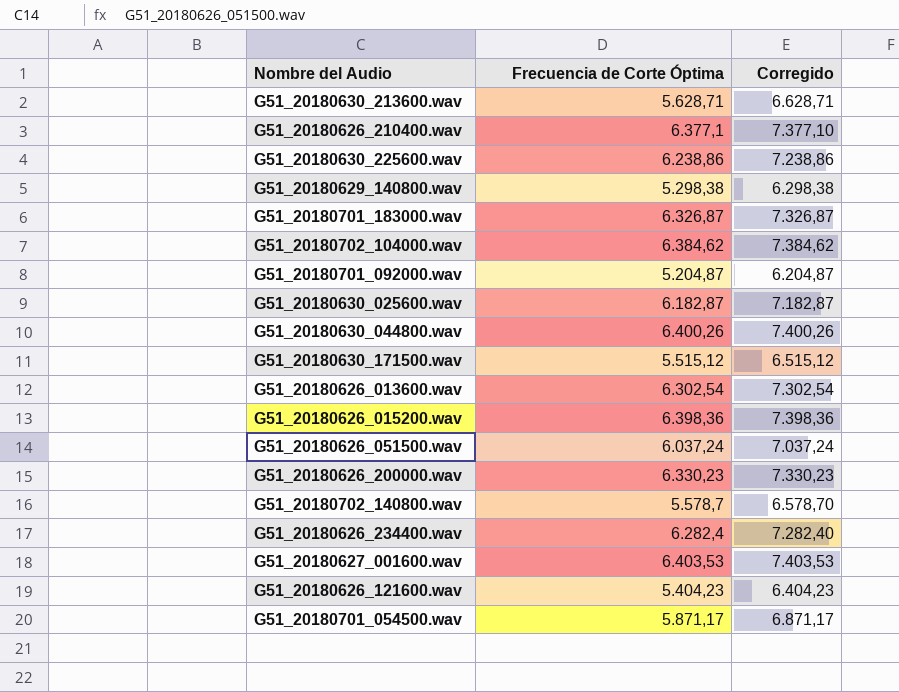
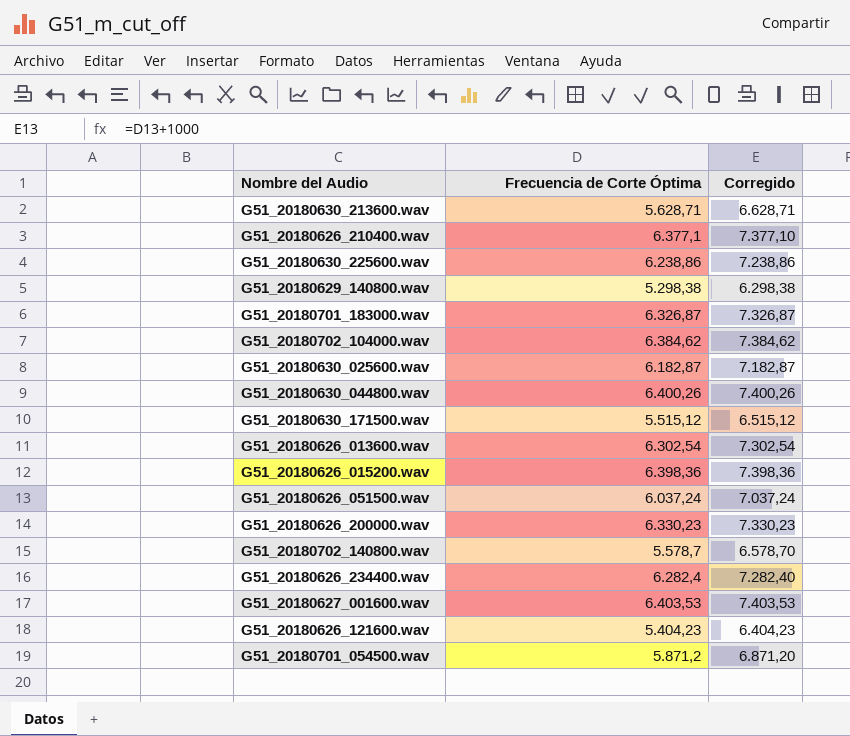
row G51_20180701_092000.wav: 5.204,87 | 6.204,87 -> none
G51_20180701_054500.wav | Frecuencia de Corte Óptima: 5.871,17 -> 5.871,2
G51_20180701_054500.wav | Corregido: 6.871,17 -> 6.871,20

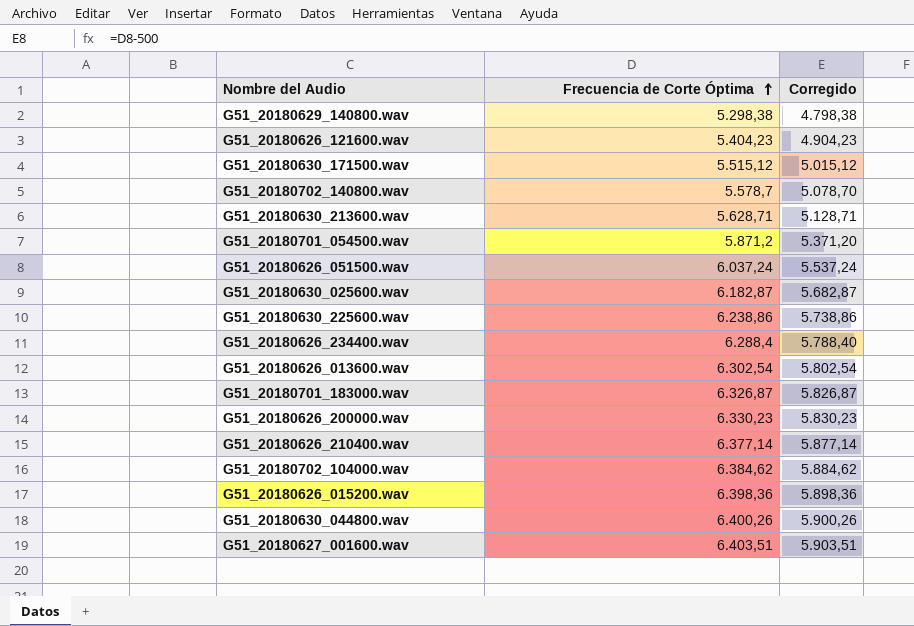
row order: none -> Frecuencia de Corte Óptima ascending
column Corregido | formula: [Frecuencia de Corte Óptima] + 1000 -> [Frecuencia de Corte Óptima] - 500
G51_20180626_234400.wav | Frecuencia de Corte Óptima: 6.282,4 -> 6.288,4
G51_20180626_210400.wav | Frecuencia de Corte Óptima: 6.377,1 -> 6.377,14
G51_20180627_001600.wav | Frecuencia de Corte Óptima: 6.403,53 -> 6.403,51

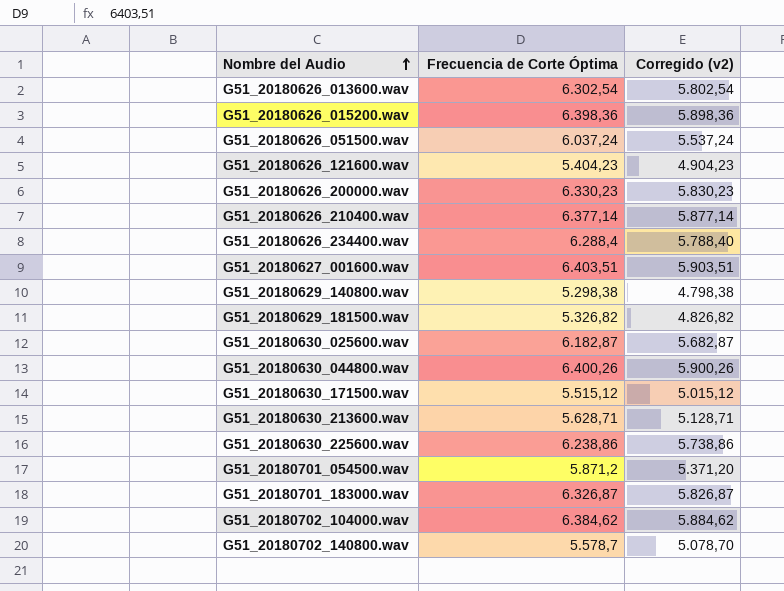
row order: Frecuencia de Corte Óptima ascending -> Nombre del Audio ascending
column name: Corregido -> Corregido (v2)
row G51_20180629_181500.wav: none -> 5.326,82 | 4.826,82

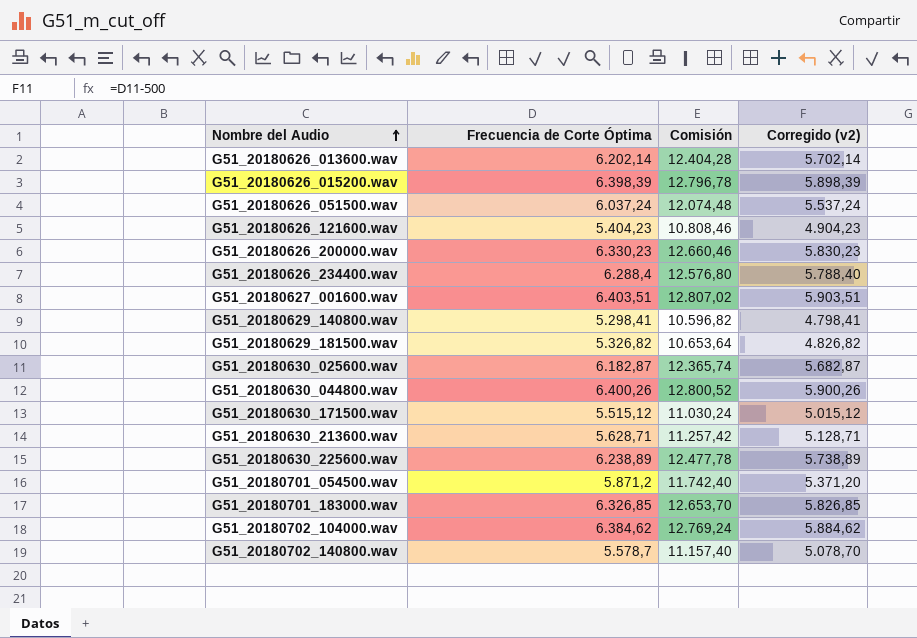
column Comisión | formula: none -> [Frecuencia de Corte Óptima] * 2
row G51_20180626_210400.wav: 6.377,14 | 5.877,14 -> none
G51_20180626_013600.wav | Frecuencia de Corte Óptima: 6.302,54 -> 6.202,14
G51_20180626_013600.wav | Corregido (v2): 5.802,54 -> 5.702,14
G51_20180626_015200.wav | Frecuencia de Corte Óptima: 6.398,36 -> 6.398,39
G51_20180626_015200.wav | Corregido (v2): 5.898,36 -> 5.898,39
G51_20180629_140800.wav | Frecuencia de Corte Óptima: 5.298,38 -> 5.298,41
G51_20180629_140800.wav | Corregido (v2): 4.798,38 -> 4.798,41
G51_20180630_225600.wav | Frecuencia de Corte Óptima: 6.238,86 -> 6.238,89
G51_20180630_225600.wav | Corregido (v2): 5.738,86 -> 5.738,89
G51_20180701_183000.wav | Frecuencia de Corte Óptima: 6.326,87 -> 6.326,85
G51_20180701_183000.wav | Corregido (v2): 5.826,87 -> 5.826,85

